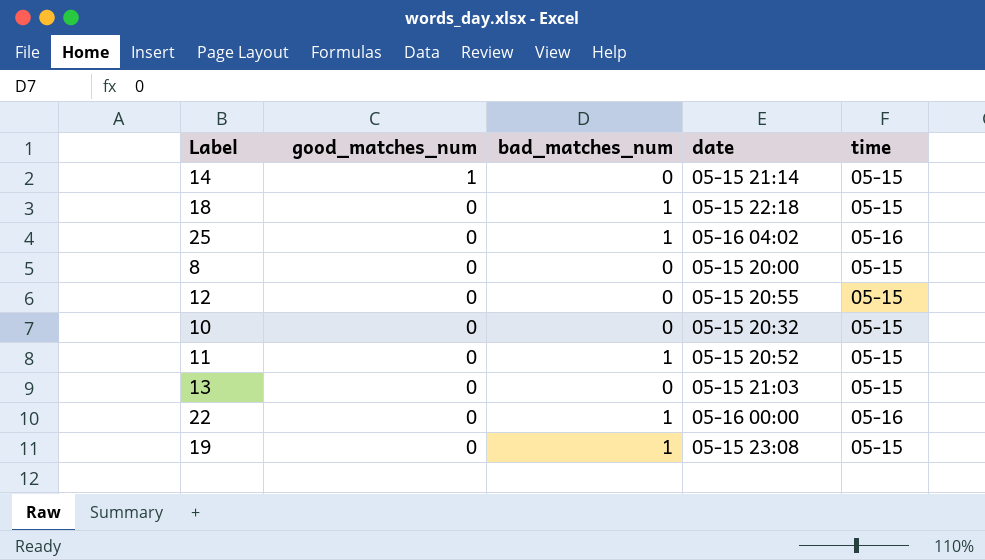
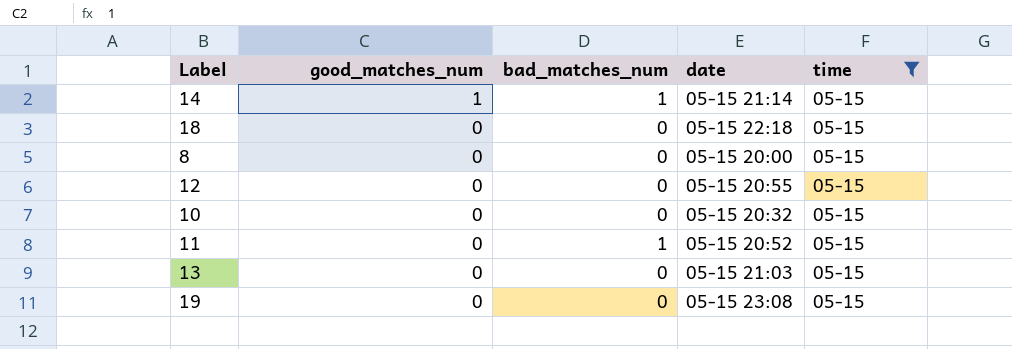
filter: none -> time = 05-15
14 | bad_matches_num: 0 -> 1
18 | bad_matches_num: 1 -> 0
19 | bad_matches_num: 1 -> 0

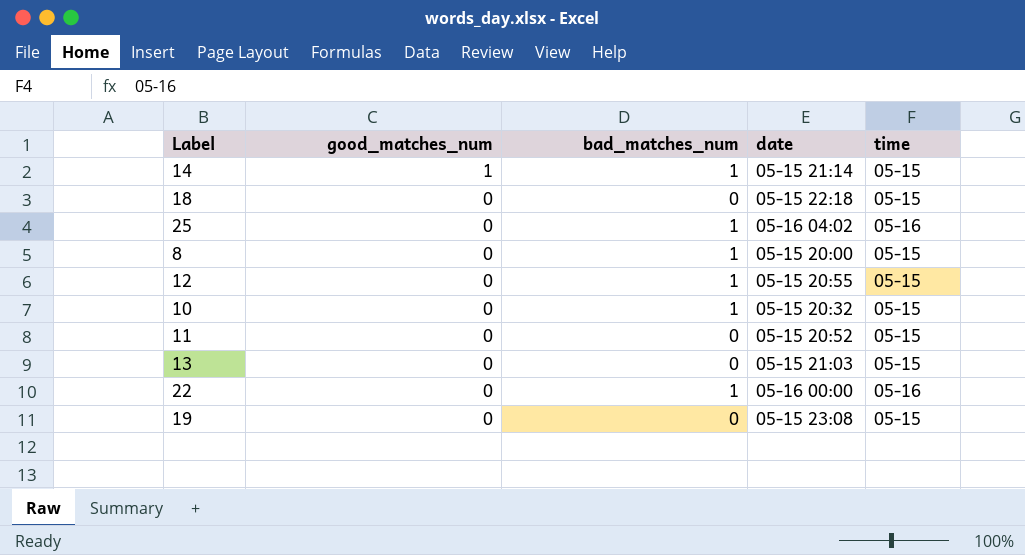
filter: time = 05-15 -> none
8 | bad_matches_num: 0 -> 1
12 | bad_matches_num: 0 -> 1
10 | bad_matches_num: 0 -> 1
11 | bad_matches_num: 1 -> 0

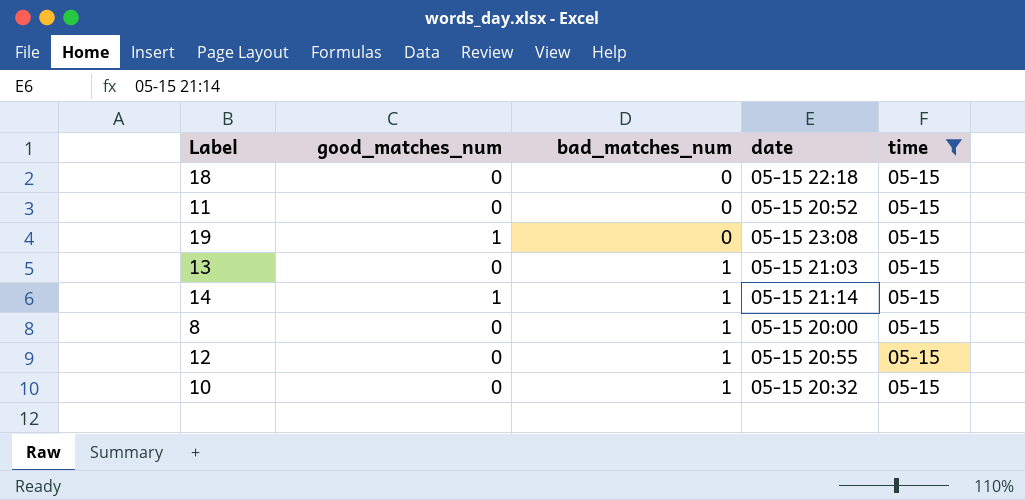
filter: none -> time = 05-15
row order: good_matches_num descending -> bad_matches_num ascending
19 | good_matches_num: 0 -> 1
13 | bad_matches_num: 0 -> 1

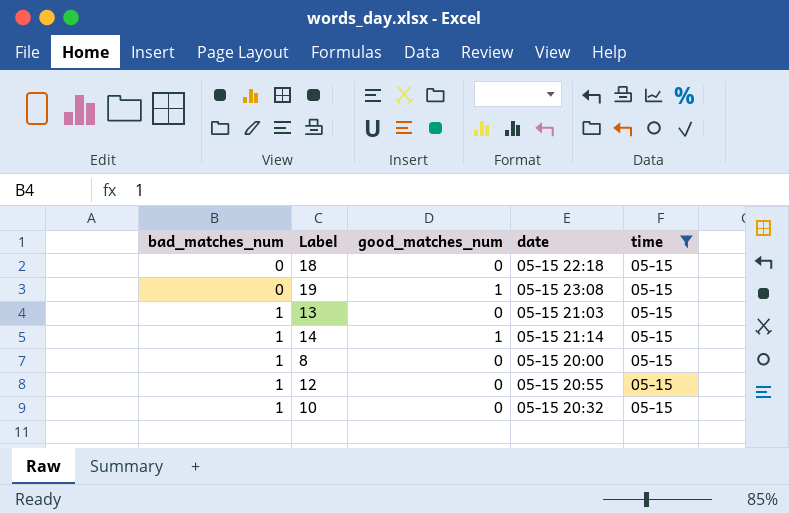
column bad_matches_num | position: 3 -> 1
row 11: 0 | 0 | 05-15 20:52 | 05-15 -> none

